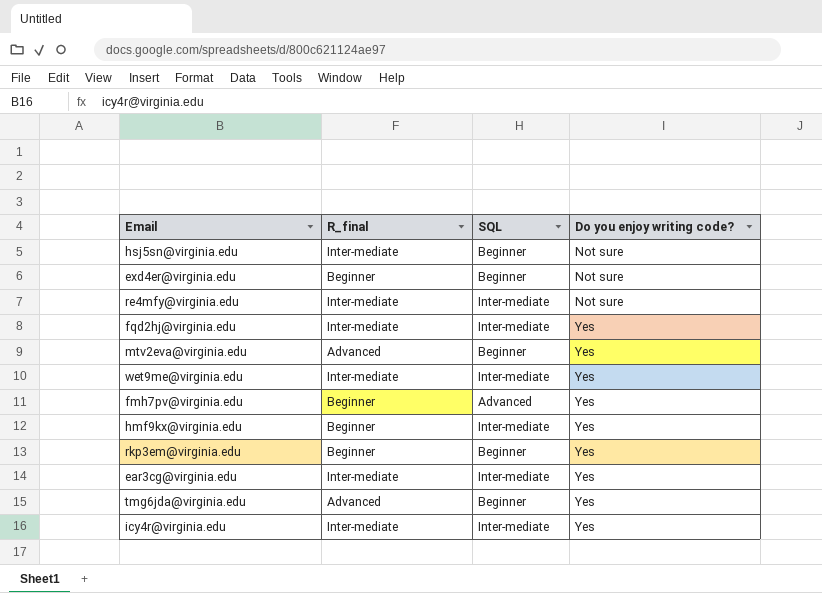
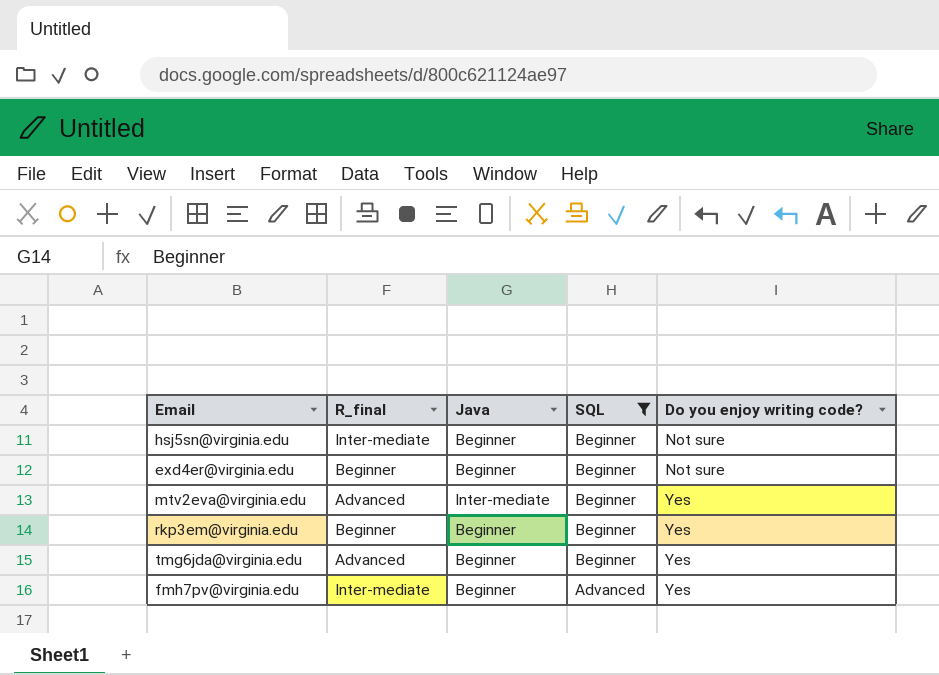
filter: none -> SQL != Inter-mediate
row order: Do you enjoy writing code? ascending -> SQL descending
column Java | position: none -> 3
fmh7pv@virginia.edu | R_final: Beginner -> Inter-mediate

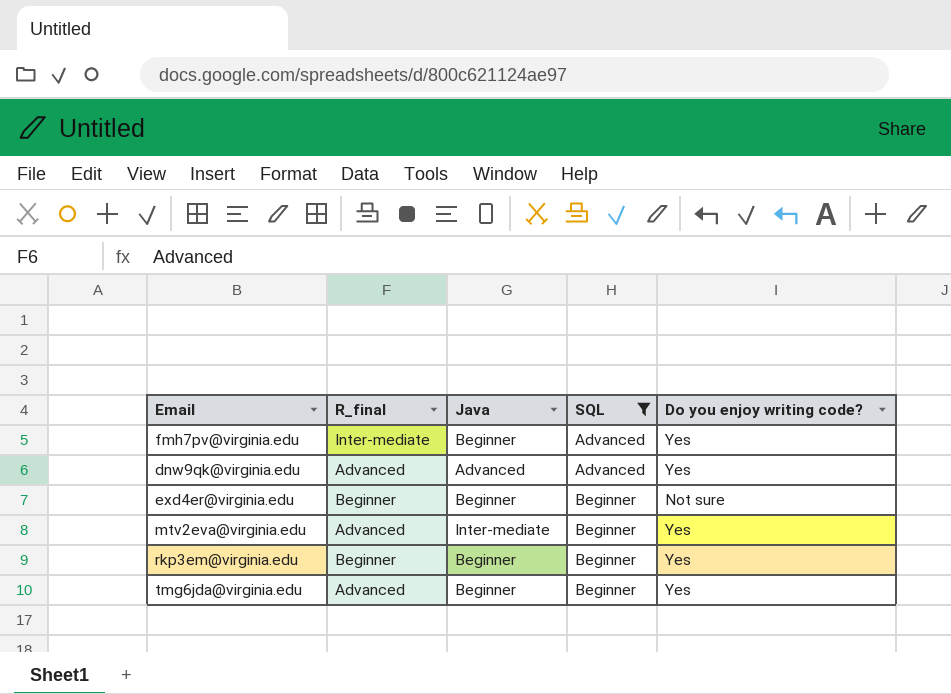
row order: SQL descending -> SQL ascending
row hsj5sn@virginia.edu: Inter-mediate | Beginner | Beginner | Not sure -> none
row dnw9qk@virginia.edu: none -> Advanced | Advanced | Advanced | Yes

